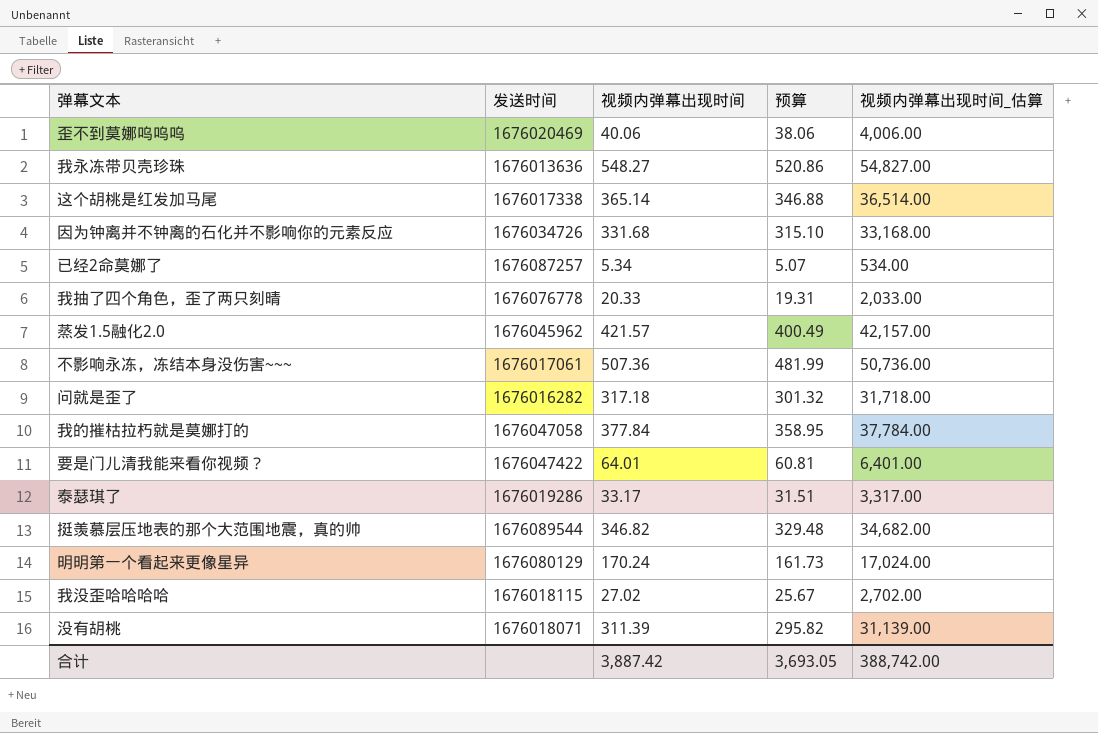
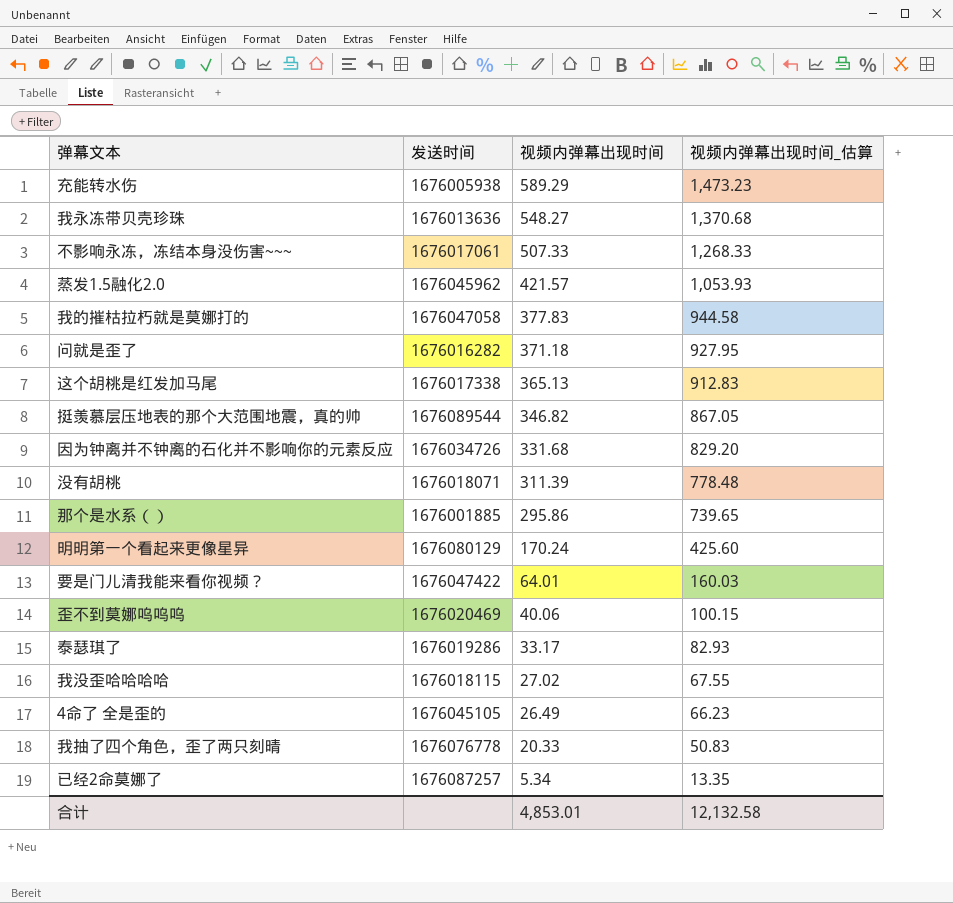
row order: none -> 视频内弹幕出现时间 descending
column 预算 | formula: [视频内弹幕出现时间] * 0.95 -> none
column 视频内弹幕出现时间_估算 | formula: [视频内弹幕出现时间] * 100 -> [视频内弹幕出现时间] * 2.5
row 充能转水伤: none -> 1676005938 | 589.29 | 1,473.23
不影响永冻，冻结本身没伤害~~~ | 视频内弹幕出现时间: 507.36 -> 507.33
我的摧枯拉朽就是莫娜打的 | 视频内弹幕出现时间: 377.84 -> 377.83
问就是歪了 | 视频内弹幕出现时间: 317.18 -> 371.18
这个胡桃是红发加马尾 | 视频内弹幕出现时间: 365.14 -> 365.13
row 那个是水系（）: none -> 1676001885 | 295.86 | 739.65
row 4命了 全是歪的: none -> 1676045105 | 26.49 | 66.23
合计 | 视频内弹幕出现时间: 3,887.42 -> 4,853.01
合计 | 视频内弹幕出现时间_估算: 388,742.00 -> 12,132.58

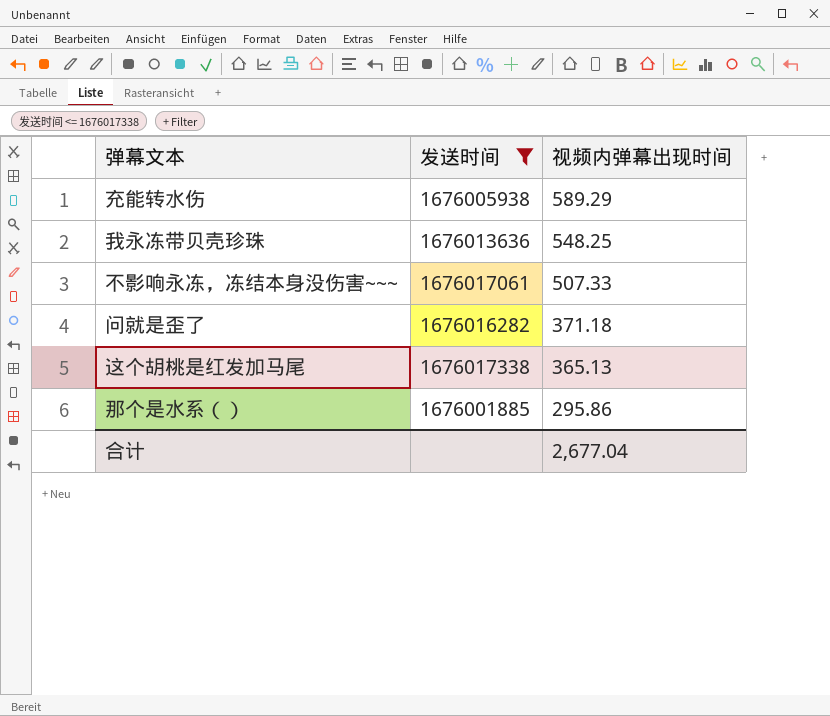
filter: none -> 发送时间 <= 1676017338
column 视频内弹幕出现时间_估算 | formula: [视频内弹幕出现时间] * 2.5 -> none
我永冻带贝壳珍珠 | 视频内弹幕出现时间: 548.27 -> 548.25
合计 | 视频内弹幕出现时间: 4,853.01 -> 2,677.04

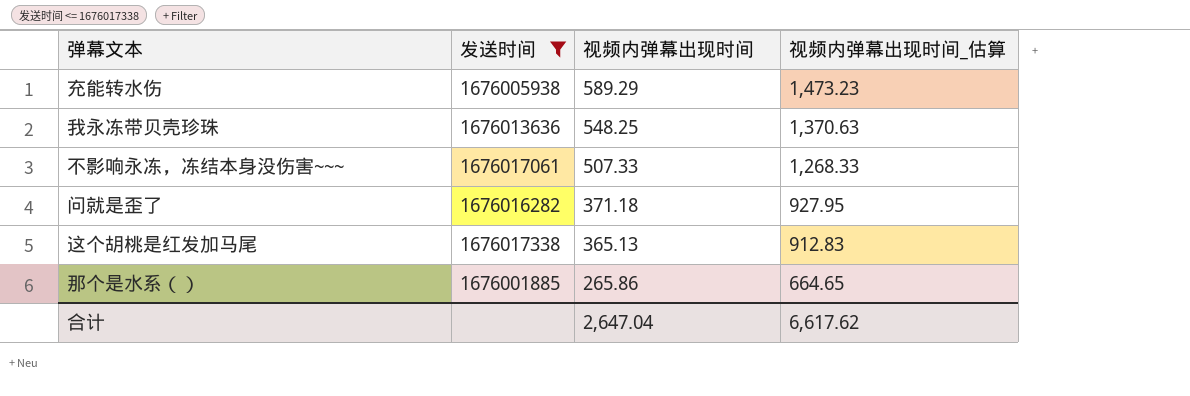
column 视频内弹幕出现时间_估算 | formula: none -> [视频内弹幕出现时间] * 2.5
那个是水系（） | 视频内弹幕出现时间: 295.86 -> 265.86
合计 | 视频内弹幕出现时间: 2,677.04 -> 2,647.04

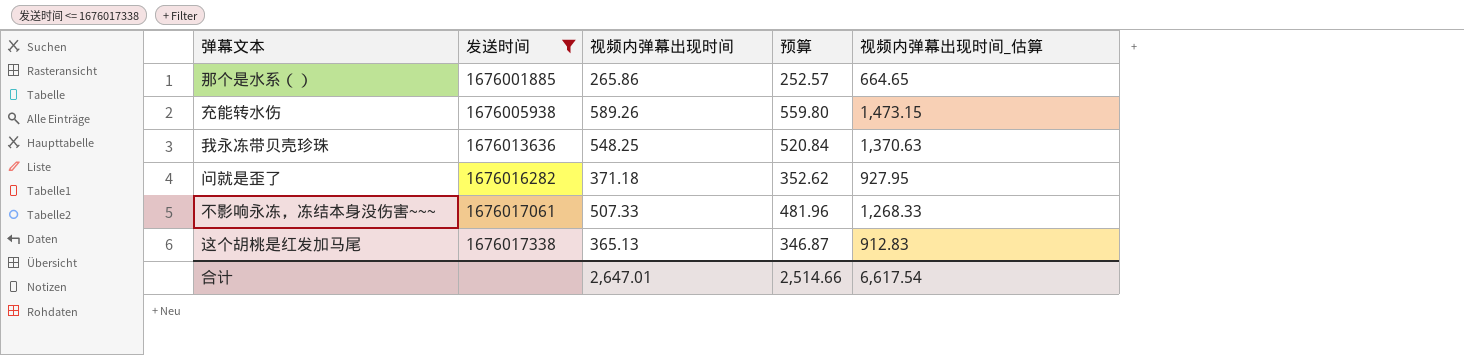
row order: 视频内弹幕出现时间 descending -> 发送时间 ascending
column 预算 | formula: none -> [视频内弹幕出现时间] * 0.95
充能转水伤 | 视频内弹幕出现时间: 589.29 -> 589.26
充能转水伤 | 视频内弹幕出现时间_估算: 1,473.23 -> 1,473.15
合计 | 视频内弹幕出现时间: 2,647.04 -> 2,647.01
合计 | 视频内弹幕出现时间_估算: 6,617.62 -> 6,617.54

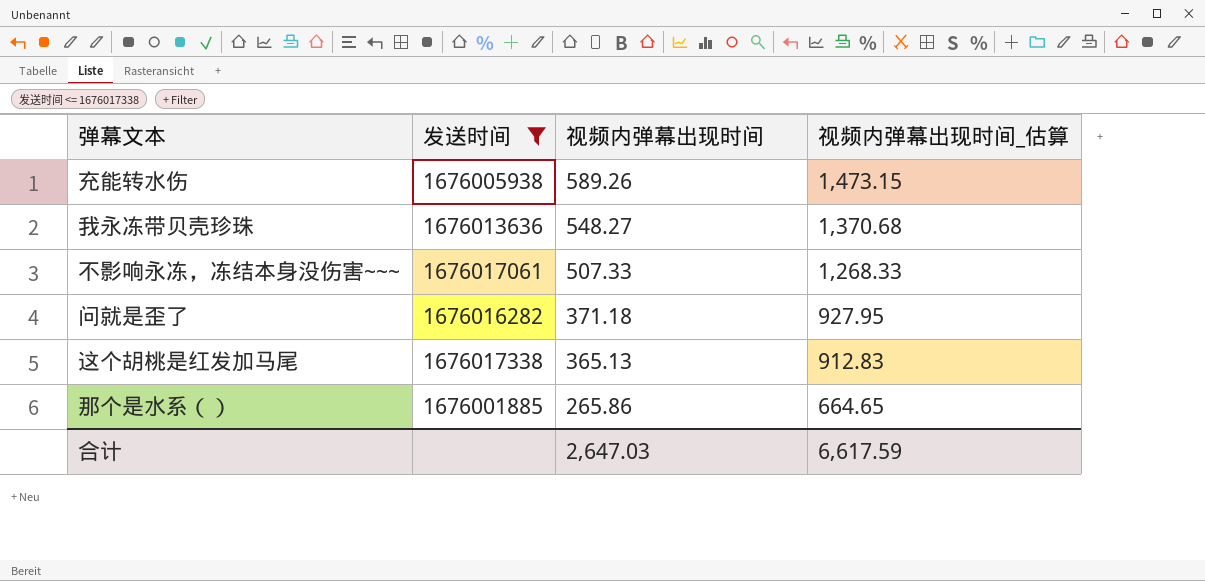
row order: 发送时间 ascending -> 视频内弹幕出现时间 descending
column 预算 | formula: [视频内弹幕出现时间] * 0.95 -> none
我永冻带贝壳珍珠 | 视频内弹幕出现时间: 548.25 -> 548.27
我永冻带贝壳珍珠 | 视频内弹幕出现时间_估算: 1,370.63 -> 1,370.68
合计 | 视频内弹幕出现时间: 2,647.01 -> 2,647.03
合计 | 视频内弹幕出现时间_估算: 6,617.54 -> 6,617.59

